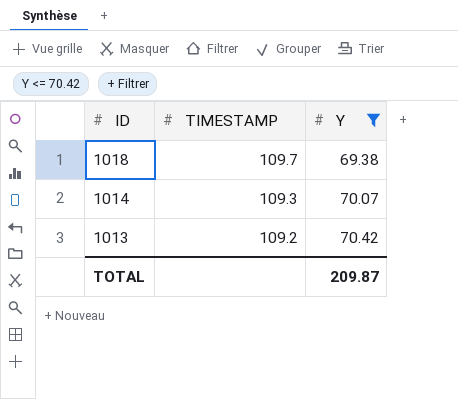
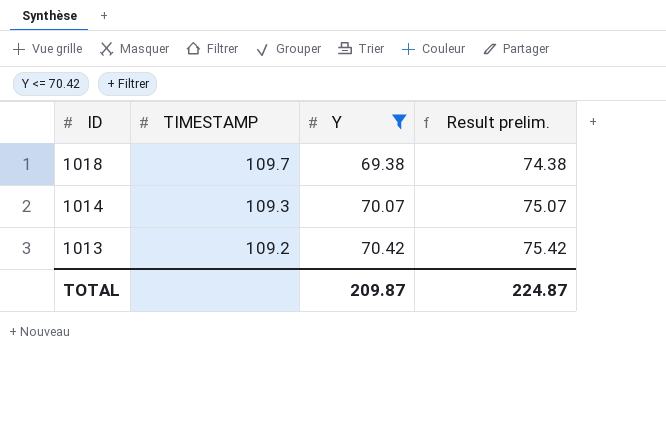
column Result prelim. | formula: none -> [Y] + 5

